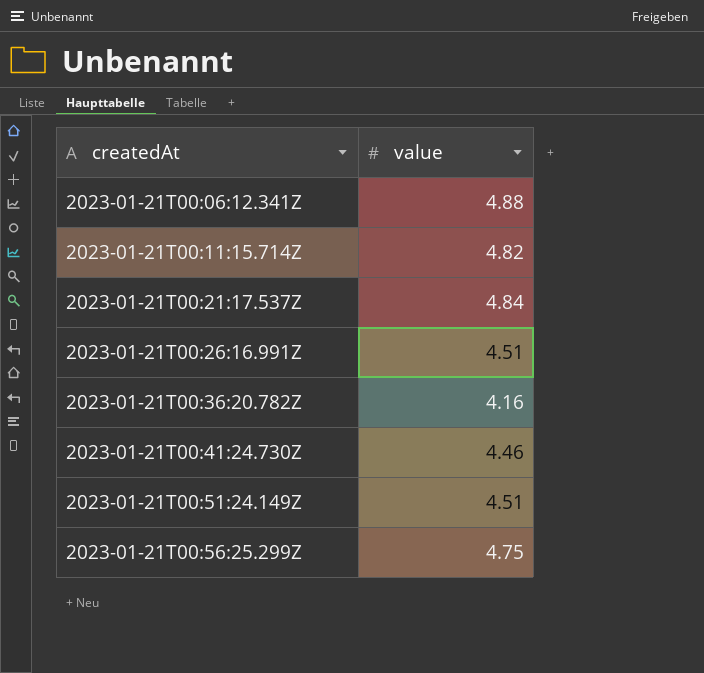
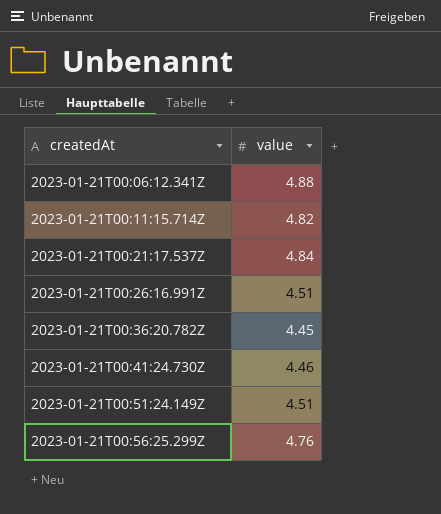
2023-01-21T00:36:20.782Z | value: 4.16 -> 4.45
2023-01-21T00:56:25.299Z | value: 4.75 -> 4.76

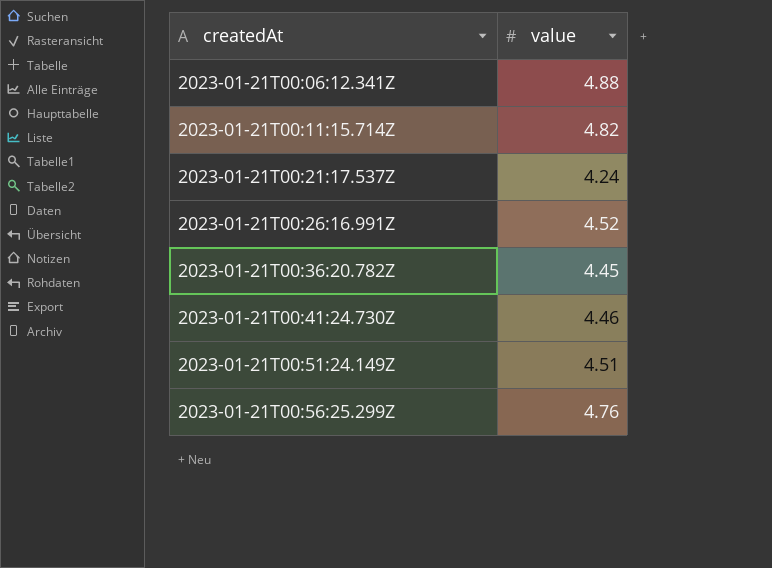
2023-01-21T00:21:17.537Z | value: 4.84 -> 4.24
2023-01-21T00:26:16.991Z | value: 4.51 -> 4.52

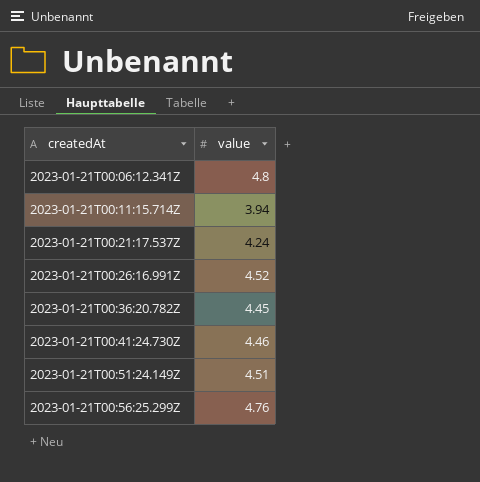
2023-01-21T00:06:12.341Z | value: 4.88 -> 4.8
2023-01-21T00:11:15.714Z | value: 4.82 -> 3.94

